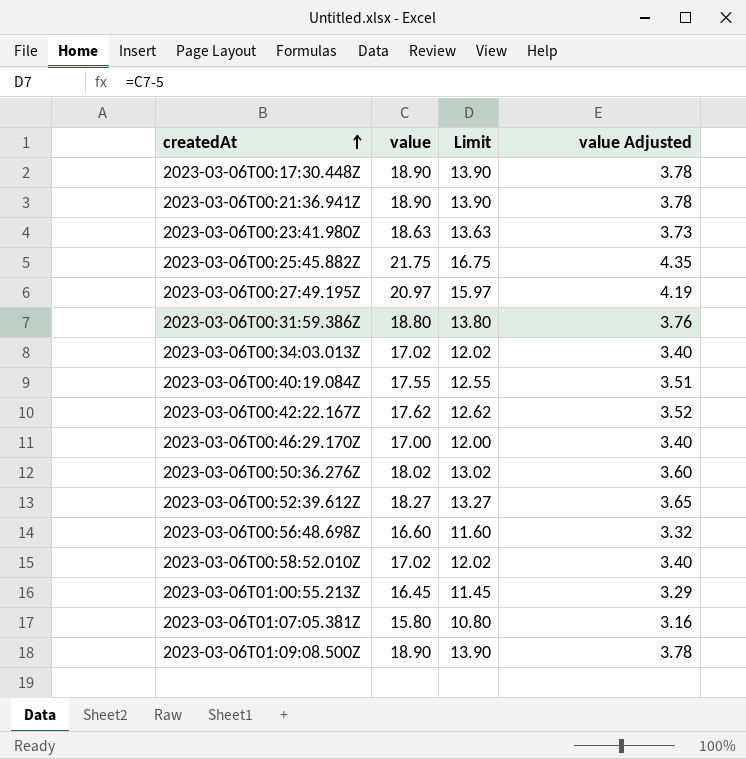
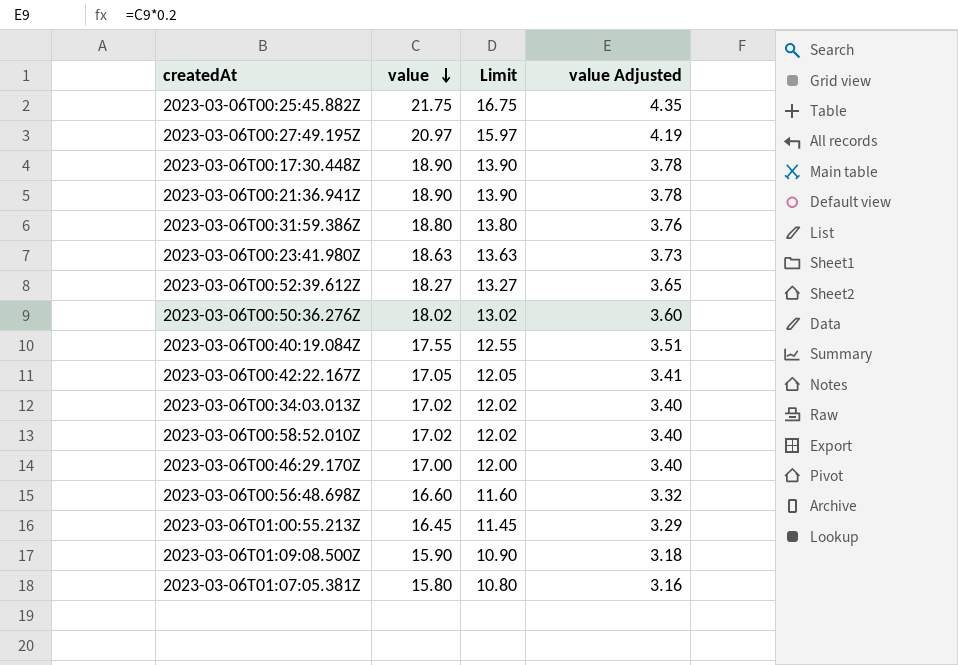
row order: createdAt ascending -> value descending
2023-03-06T00:42:22.167Z | value: 17.62 -> 17.05
2023-03-06T00:42:22.167Z | Limit: 12.62 -> 12.05
2023-03-06T00:42:22.167Z | value Adjusted: 3.52 -> 3.41
2023-03-06T01:09:08.500Z | value: 18.90 -> 15.90
2023-03-06T01:09:08.500Z | Limit: 13.90 -> 10.90
2023-03-06T01:09:08.500Z | value Adjusted: 3.78 -> 3.18

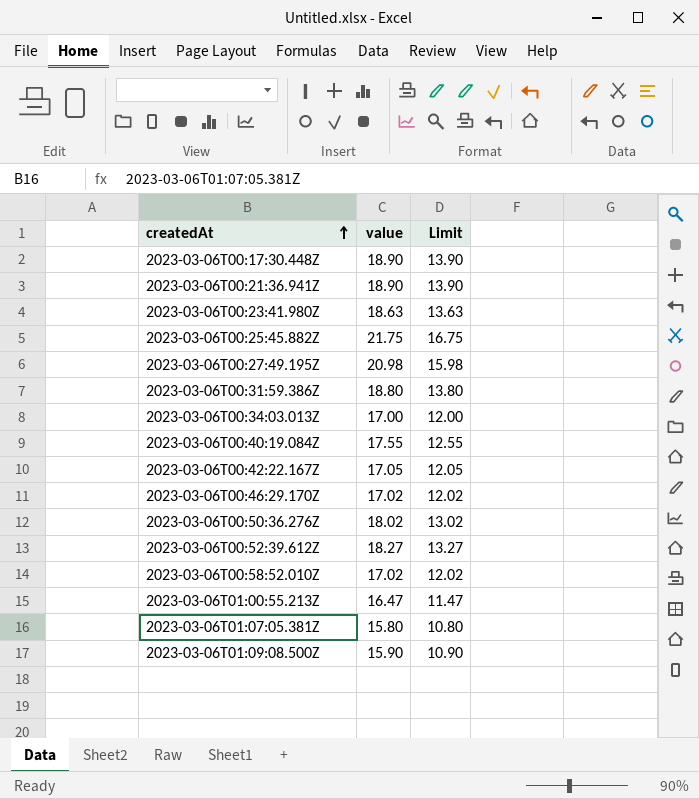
row order: value descending -> createdAt ascending
column value Adjusted | formula: [value] * 0.2 -> none
row 2023-03-06T00:56:48.698Z: 16.60 | 11.60 | 3.32 -> none
2023-03-06T00:27:49.195Z | value: 20.97 -> 20.98
2023-03-06T00:27:49.195Z | Limit: 15.97 -> 15.98
2023-03-06T00:34:03.013Z | value: 17.02 -> 17.00
2023-03-06T00:34:03.013Z | Limit: 12.02 -> 12.00
2023-03-06T00:46:29.170Z | value: 17.00 -> 17.02
2023-03-06T00:46:29.170Z | Limit: 12.00 -> 12.02
2023-03-06T01:00:55.213Z | value: 16.45 -> 16.47
2023-03-06T01:00:55.213Z | Limit: 11.45 -> 11.47

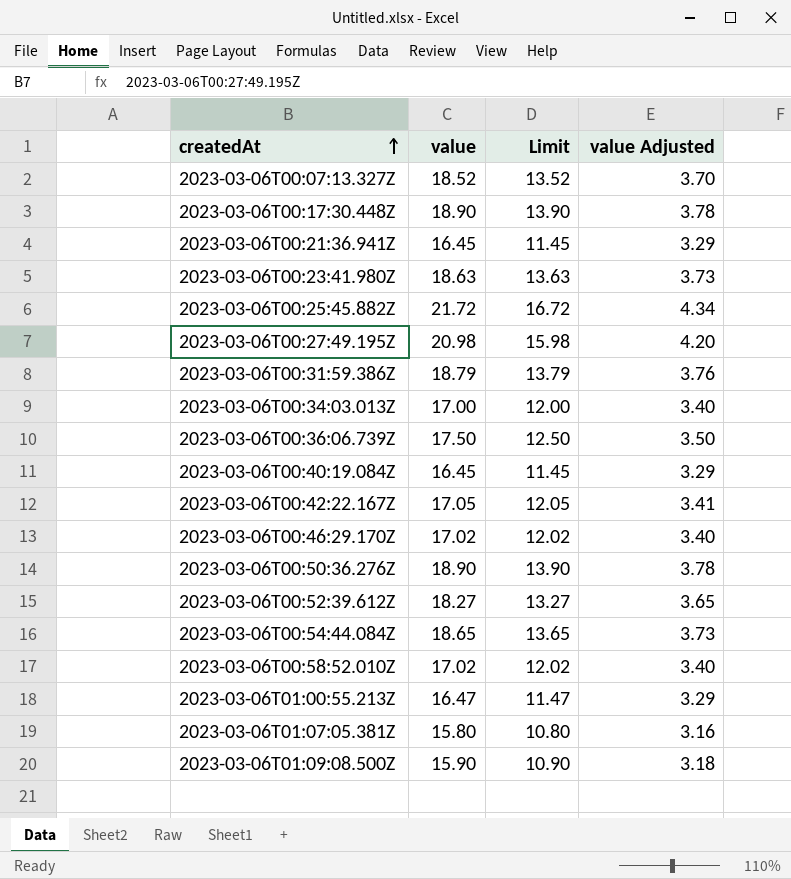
column value Adjusted | formula: none -> [value] * 0.2
row 2023-03-06T00:07:13.327Z: none -> 18.52 | 13.52 | 3.70
2023-03-06T00:21:36.941Z | value: 18.90 -> 16.45
2023-03-06T00:21:36.941Z | Limit: 13.90 -> 11.45
2023-03-06T00:25:45.882Z | value: 21.75 -> 21.72
2023-03-06T00:25:45.882Z | Limit: 16.75 -> 16.72
2023-03-06T00:31:59.386Z | value: 18.80 -> 18.79
2023-03-06T00:31:59.386Z | Limit: 13.80 -> 13.79
row 2023-03-06T00:36:06.739Z: none -> 17.50 | 12.50 | 3.50
2023-03-06T00:40:19.084Z | value: 17.55 -> 16.45
2023-03-06T00:40:19.084Z | Limit: 12.55 -> 11.45
2023-03-06T00:50:36.276Z | value: 18.02 -> 18.90
2023-03-06T00:50:36.276Z | Limit: 13.02 -> 13.90
row 2023-03-06T00:54:44.084Z: none -> 18.65 | 13.65 | 3.73

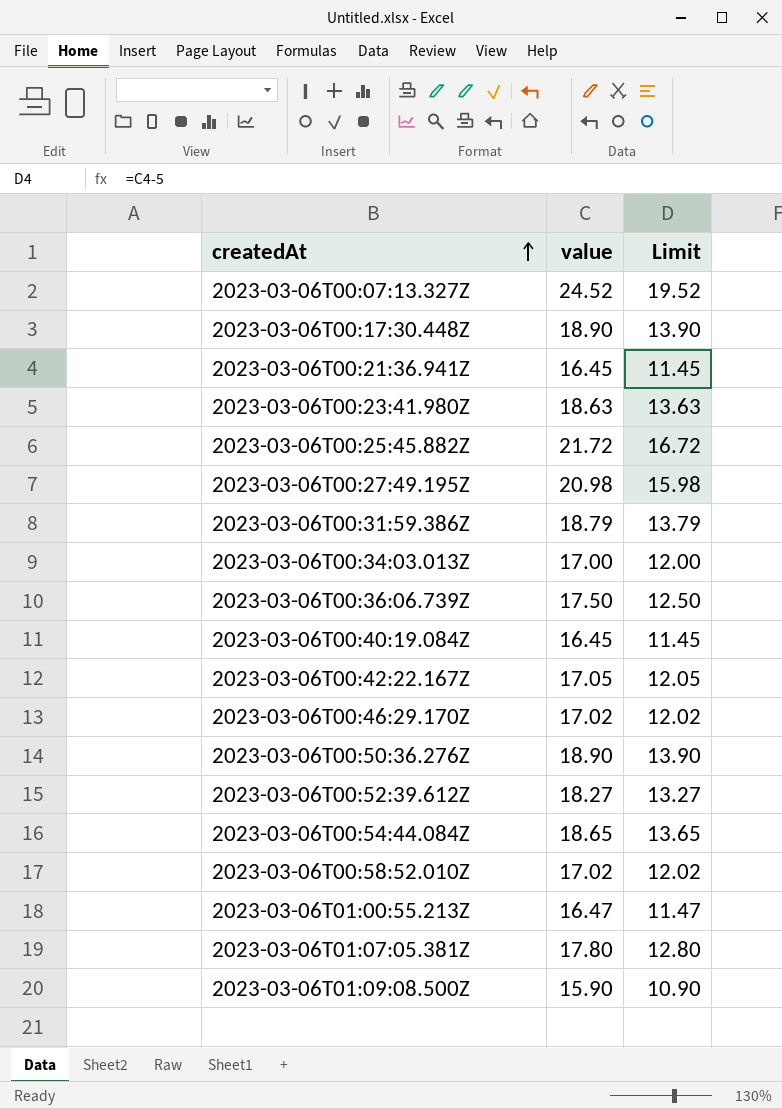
column value Adjusted | formula: [value] * 0.2 -> none
2023-03-06T00:07:13.327Z | value: 18.52 -> 24.52
2023-03-06T00:07:13.327Z | Limit: 13.52 -> 19.52
2023-03-06T01:07:05.381Z | value: 15.80 -> 17.80
2023-03-06T01:07:05.381Z | Limit: 10.80 -> 12.80

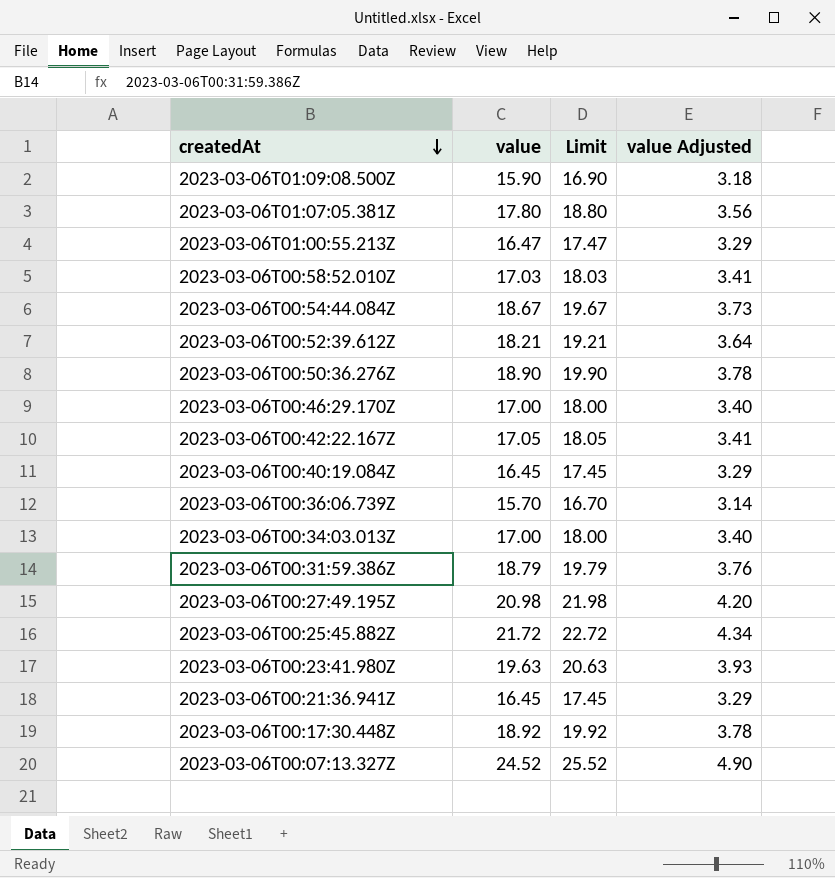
row order: createdAt ascending -> createdAt descending
column Limit | formula: [value] - 5 -> [value] + 1
column value Adjusted | formula: none -> [value] * 0.2
2023-03-06T00:58:52.010Z | value: 17.02 -> 17.03
2023-03-06T00:54:44.084Z | value: 18.65 -> 18.67
2023-03-06T00:52:39.612Z | value: 18.27 -> 18.21
2023-03-06T00:46:29.170Z | value: 17.02 -> 17.00
2023-03-06T00:36:06.739Z | value: 17.50 -> 15.70
2023-03-06T00:23:41.980Z | value: 18.63 -> 19.63
2023-03-06T00:17:30.448Z | value: 18.90 -> 18.92

